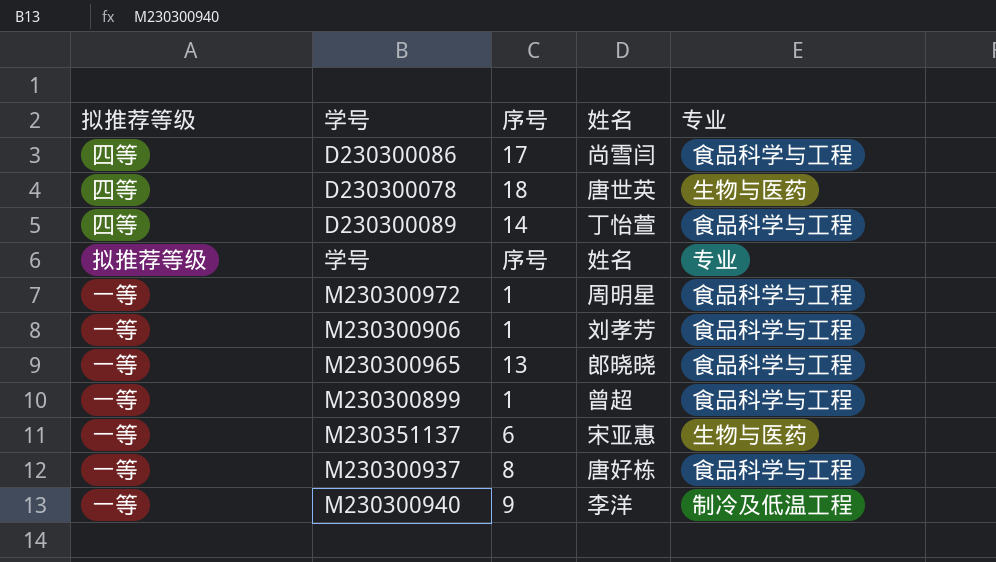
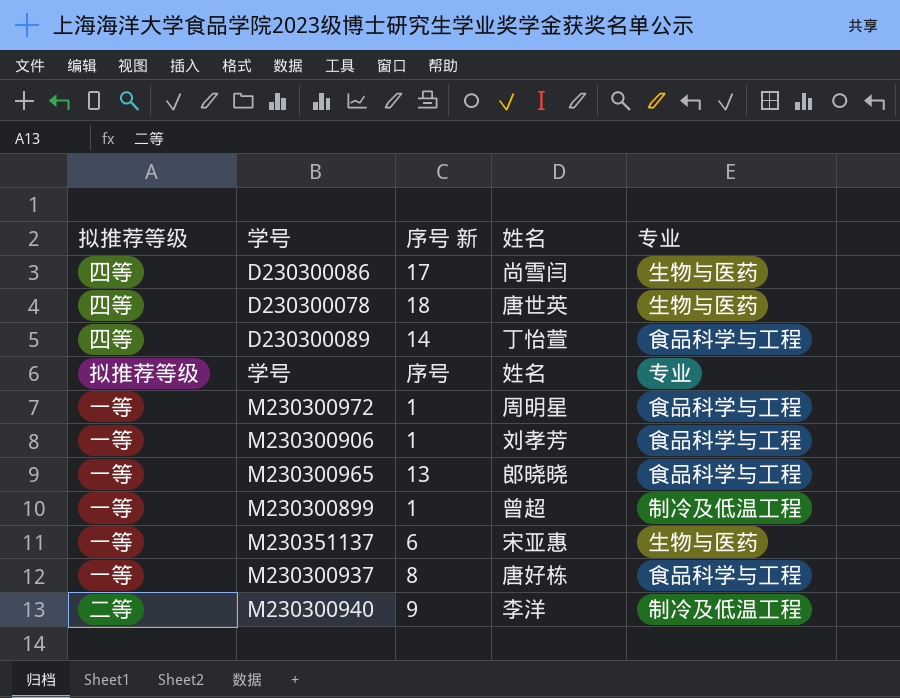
column name: 序号 -> 序号 新
D230300086 | 专业: 食品科学与工程 -> 生物与医药
M230300899 | 专业: 食品科学与工程 -> 制冷及低温工程
M230300940 | 拟推荐等级: 一等 -> 二等

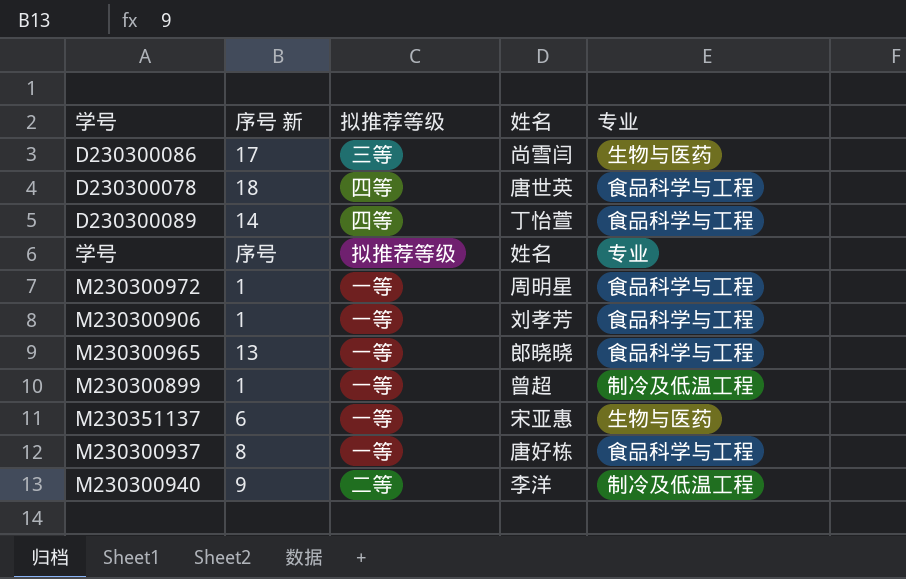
column 拟推荐等级 | position: 1 -> 3
D230300086 | 拟推荐等级: 四等 -> 三等
D230300078 | 专业: 生物与医药 -> 食品科学与工程

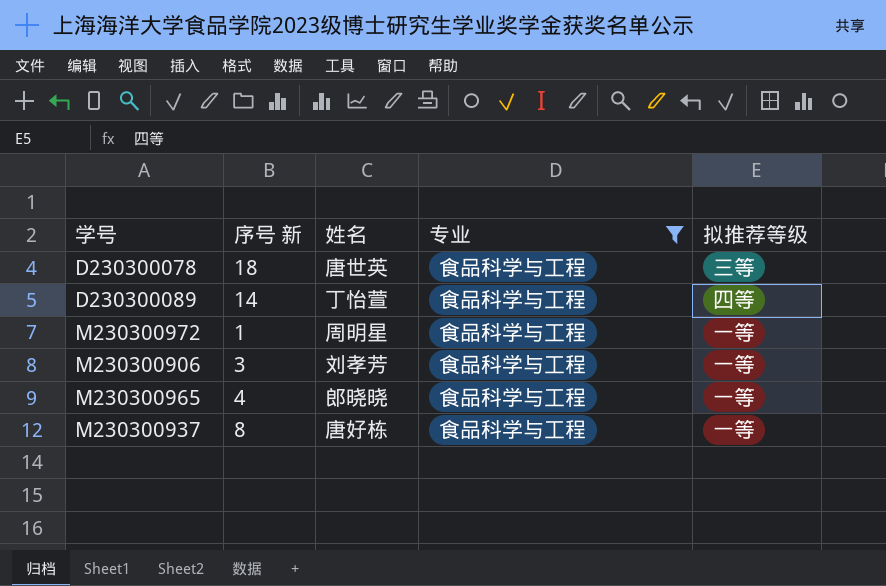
filter: none -> 专业 = 食品科学与工程
column 拟推荐等级 | position: 3 -> 5
D230300078 | 拟推荐等级: 四等 -> 三等
M230300906 | 序号 新: 1 -> 3
M230300965 | 序号 新: 13 -> 4

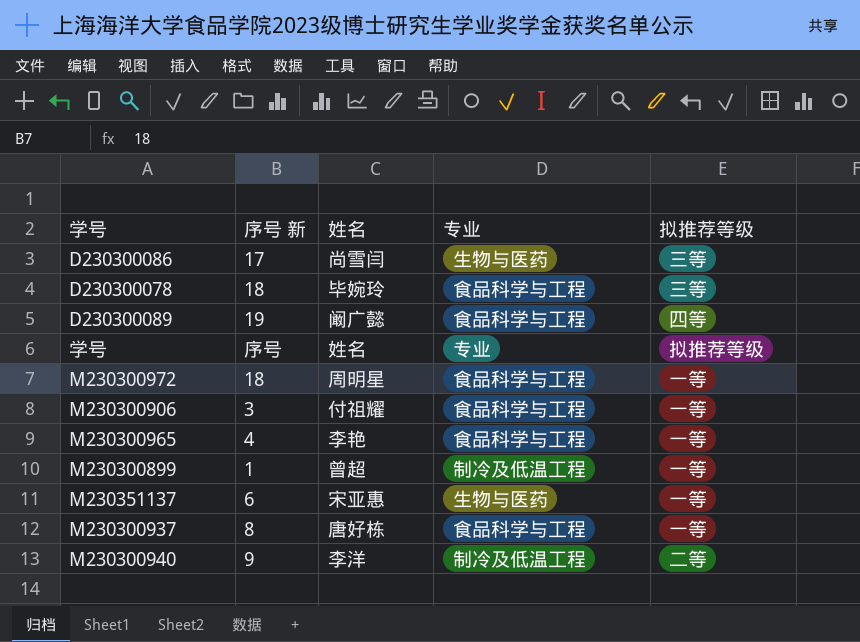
filter: 专业 = 食品科学与工程 -> none
D230300078 | 姓名: 唐世英 -> 毕婉玲
D230300089 | 序号 新: 14 -> 19
D230300089 | 姓名: 丁怡萱 -> 阚广懿
M230300972 | 序号 新: 1 -> 18
M230300906 | 姓名: 刘孝芳 -> 付祖耀
M230300965 | 姓名: 郎晓晓 -> 李艳

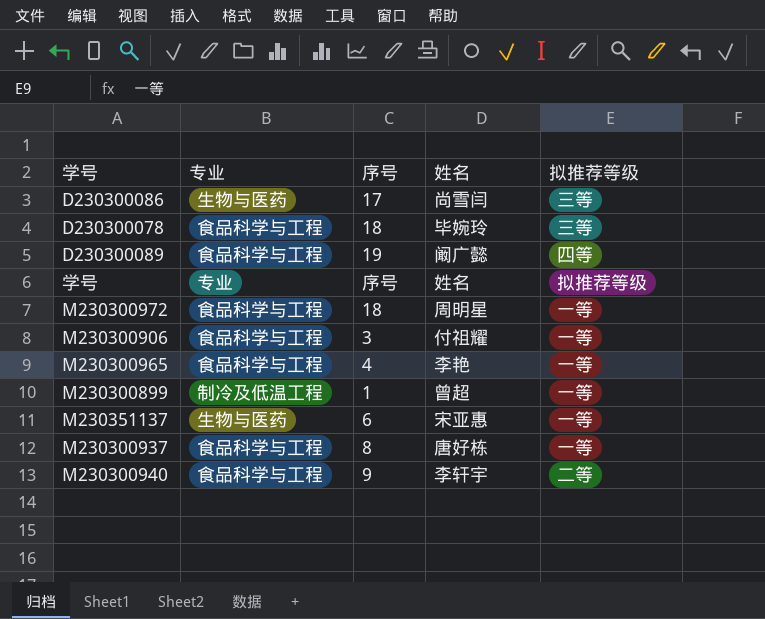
column 专业 | position: 4 -> 2
column name: 序号 新 -> 序号
M230300940 | 专业: 制冷及低温工程 -> 食品科学与工程
M230300940 | 姓名: 李洋 -> 李轩宇

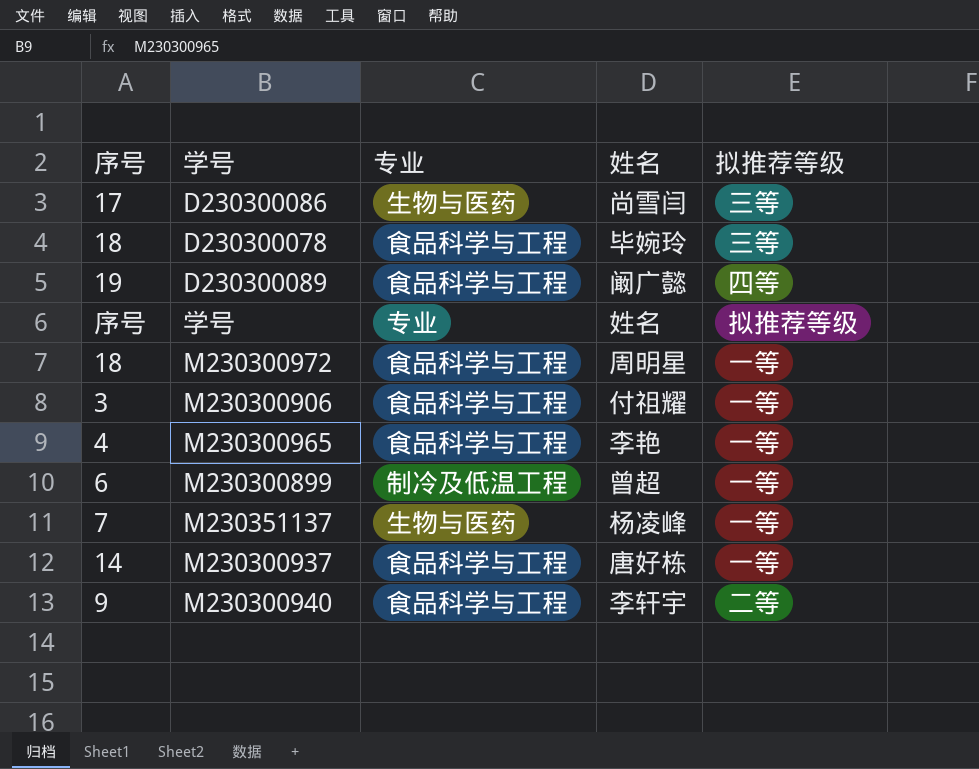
column 序号 | position: 3 -> 1
M230300899 | 序号: 1 -> 6
M230351137 | 序号: 6 -> 7
M230351137 | 姓名: 宋亚惠 -> 杨凌峰
M230300937 | 序号: 8 -> 14

